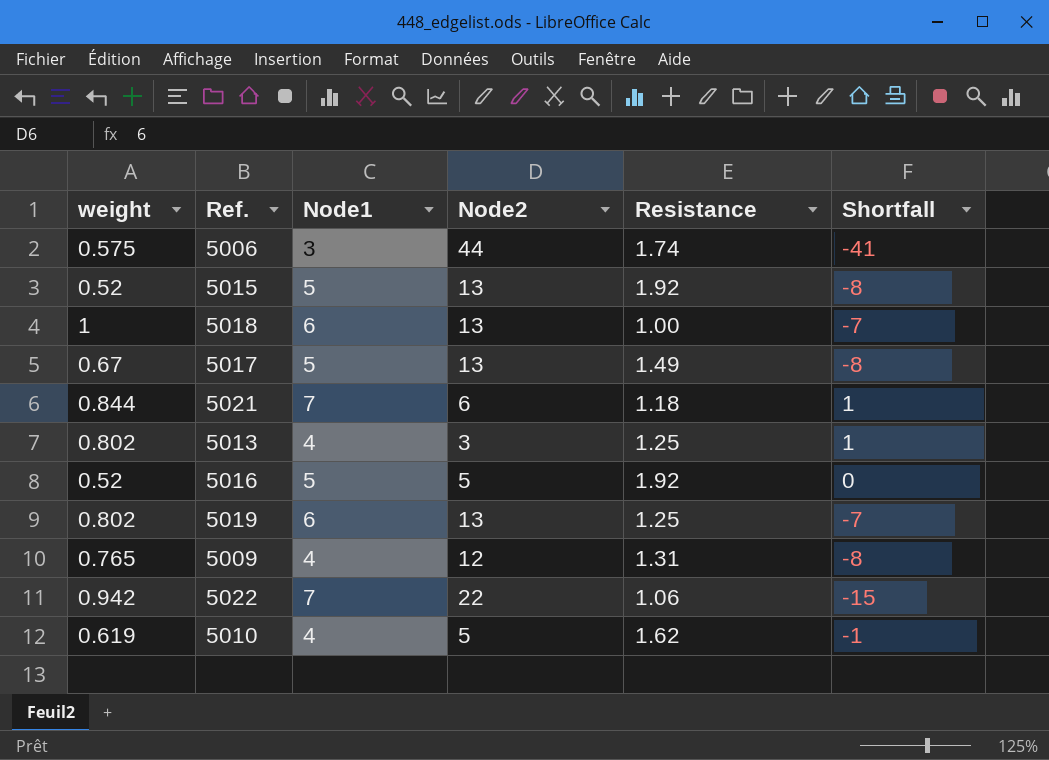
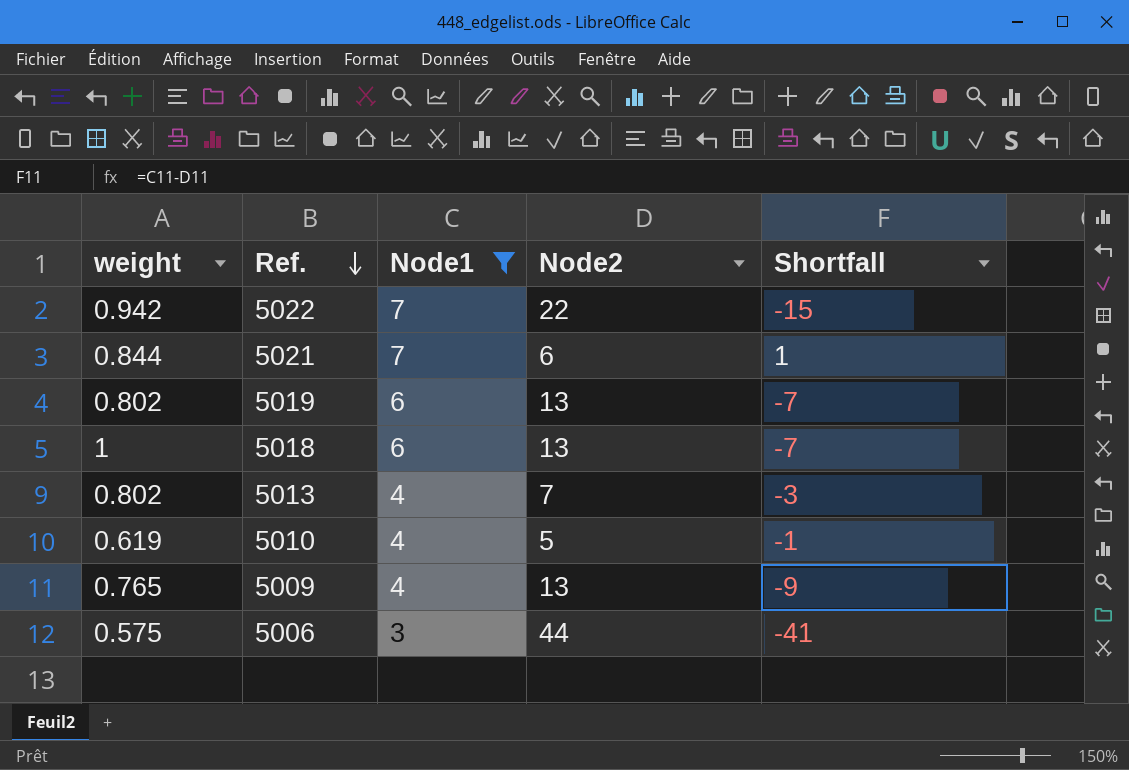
filter: none -> Node1 != 5
row order: none -> Ref. descending
column Resistance | position: 5 -> none
5013 | Node2: 3 -> 7
5013 | Shortfall: 1 -> -3
5009 | Node2: 12 -> 13
5009 | Shortfall: -8 -> -9

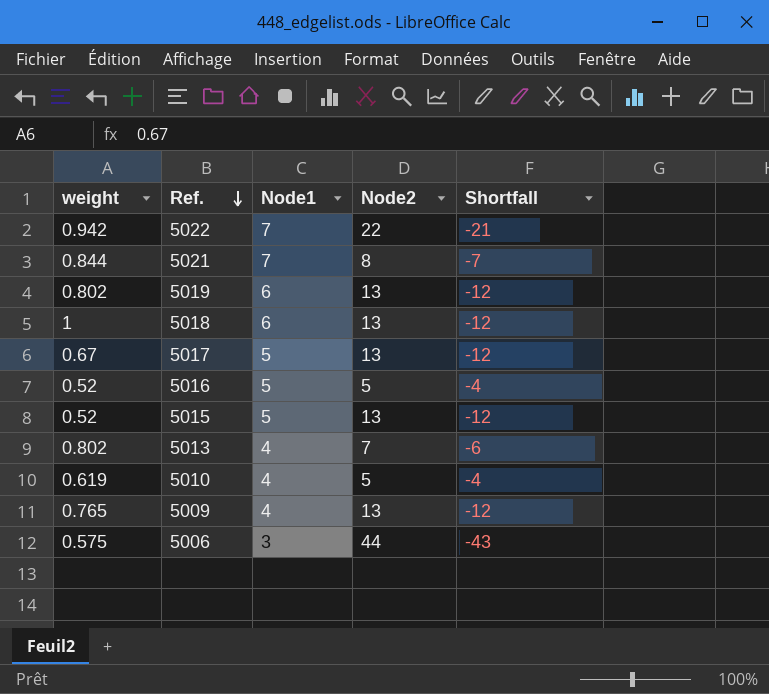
filter: Node1 != 5 -> none
column Shortfall | formula: [Node1] - [Node2] -> [weight] - [Node2]
5021 | Node2: 6 -> 8

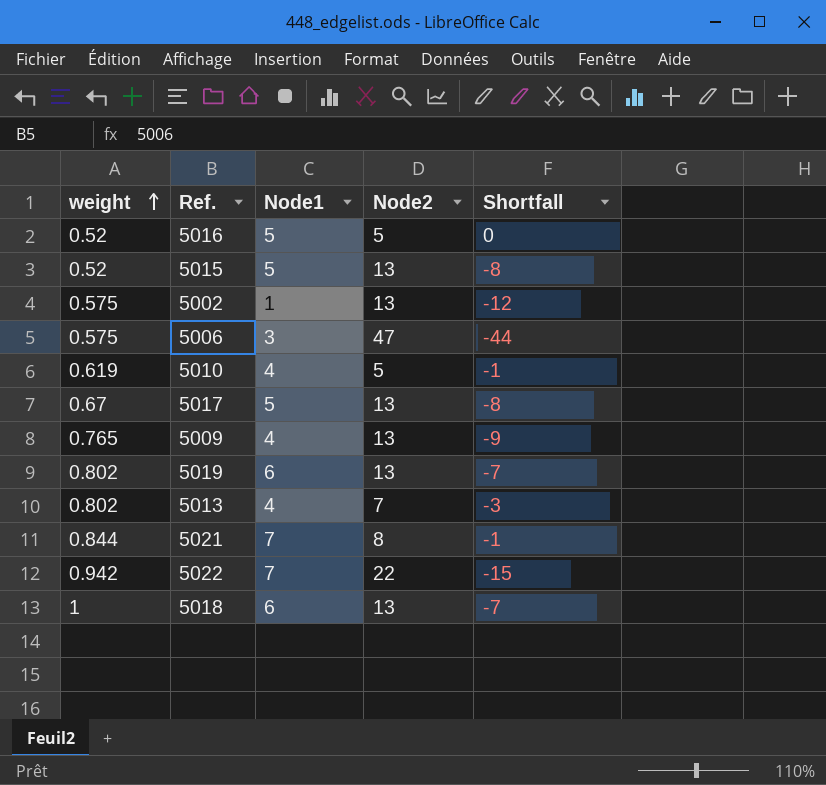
row order: Ref. descending -> weight ascending
column Shortfall | formula: [weight] - [Node2] -> [Node1] - [Node2]
row 5002: none -> 0.575 | 1 | 13 | -12
5006 | Node2: 44 -> 47

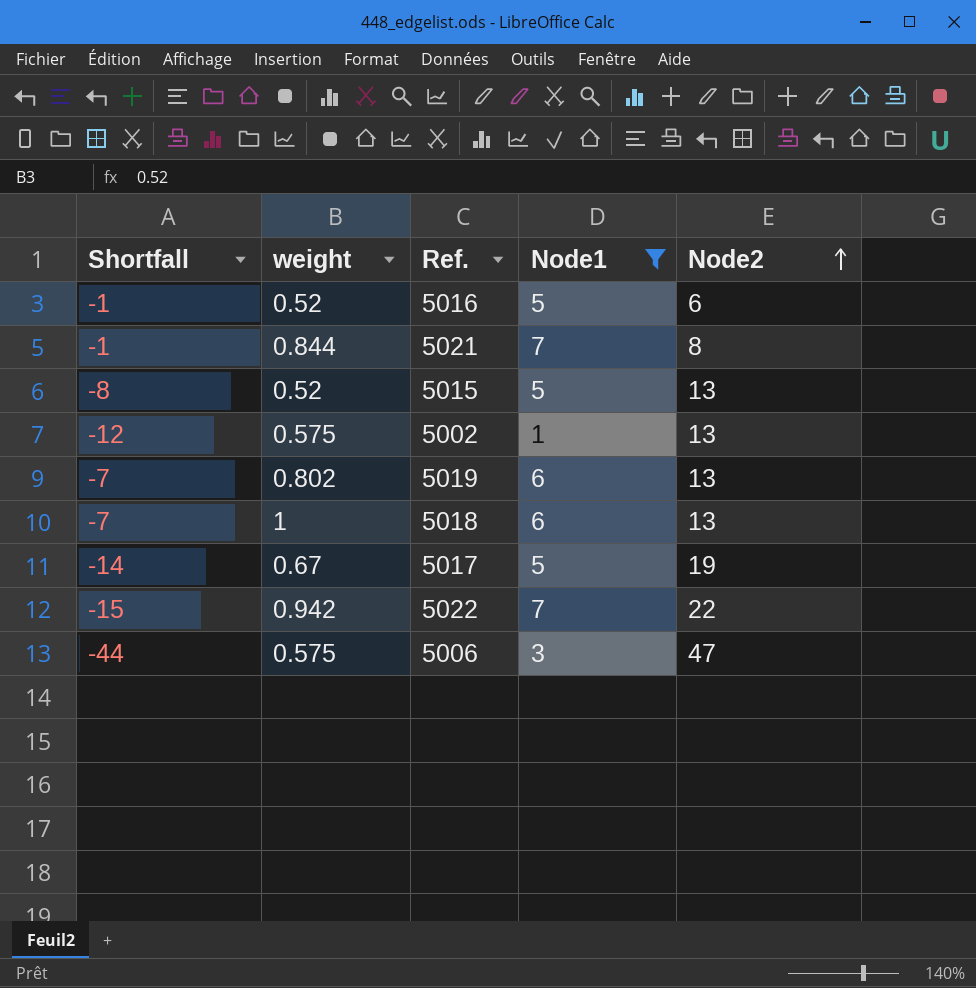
filter: none -> Node1 != 4
row order: weight ascending -> Node2 ascending
column Shortfall | position: 5 -> 1
5016 | Shortfall: 0 -> -1
5016 | Node2: 5 -> 6
5017 | Shortfall: -8 -> -14
5017 | Node2: 13 -> 19

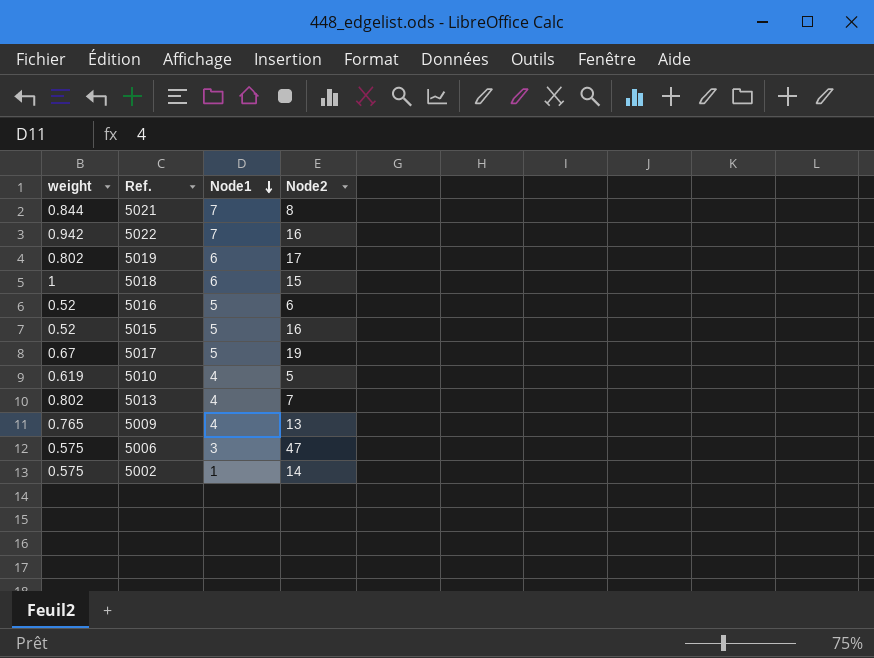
filter: Node1 != 4 -> none
row order: Node2 ascending -> Node1 descending
column Shortfall | formula: [Node1] - [Node2] -> none
5022 | Node2: 22 -> 16
5019 | Node2: 13 -> 17
5018 | Node2: 13 -> 15
5015 | Node2: 13 -> 16
5002 | Node2: 13 -> 14

